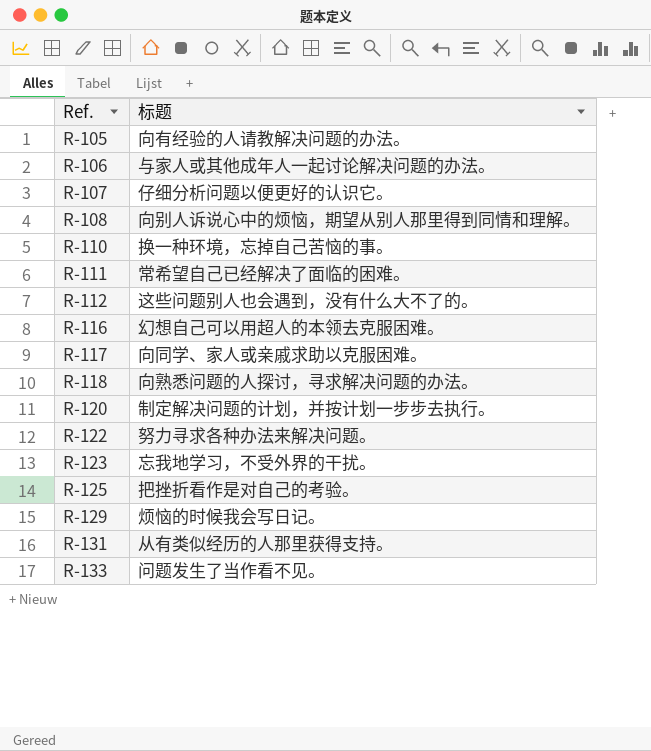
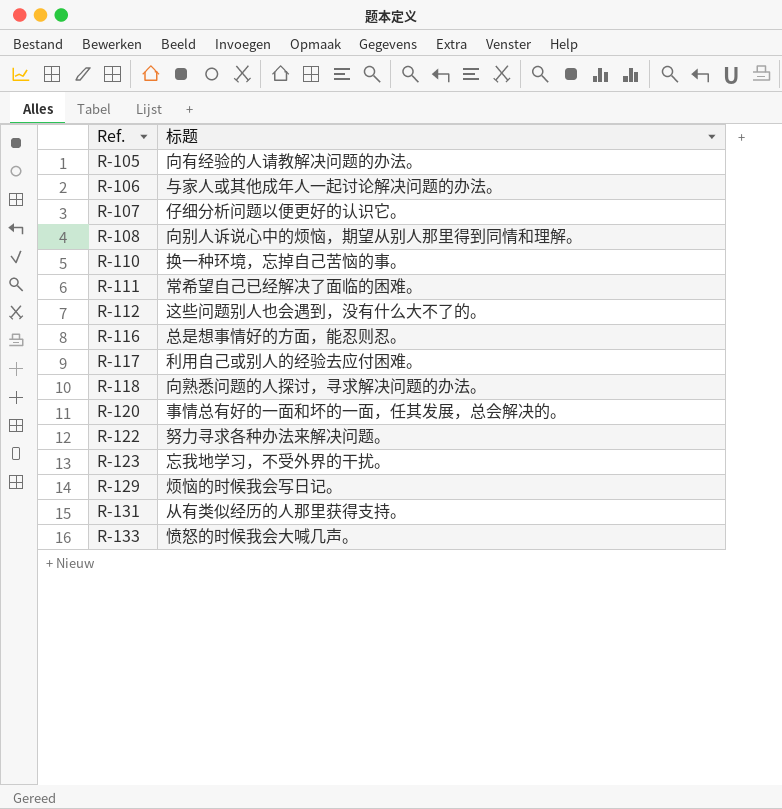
row R-125: 把挫折看作是对自己的考验。 -> none
R-116 | 标题: 幻想自己可以用超人的本领去克服困难。 -> 总是想事情好的方面，能忍则忍。
R-117 | 标题: 向同学、家人或亲戚求助以克服困难。 -> 利用自己或别人的经验去应付困难。
R-120 | 标题: 制定解决问题的计划，并按计划一步步去执行。 -> 事情总有好的一面和坏的一面，任其发展，总会解决的。
R-133 | 标题: 问题发生了当作看不见。 -> 愤怒的时候我会大喊几声。

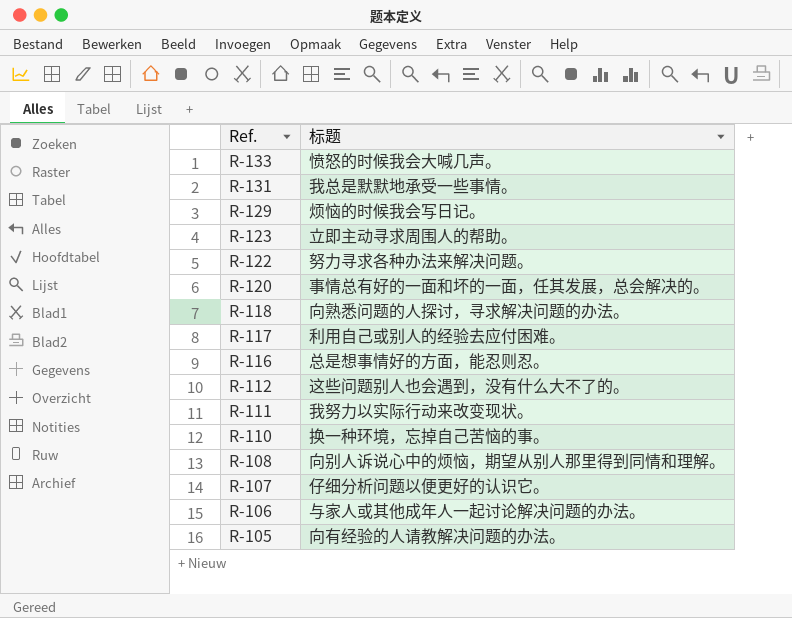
row order: Ref. ascending -> Ref. descending
R-131 | 标题: 从有类似经历的人那里获得支持。 -> 我总是默默地承受一些事情。
R-123 | 标题: 忘我地学习，不受外界的干扰。 -> 立即主动寻求周围人的帮助。
R-111 | 标题: 常希望自己已经解决了面临的困难。 -> 我努力以实际行动来改变现状。

